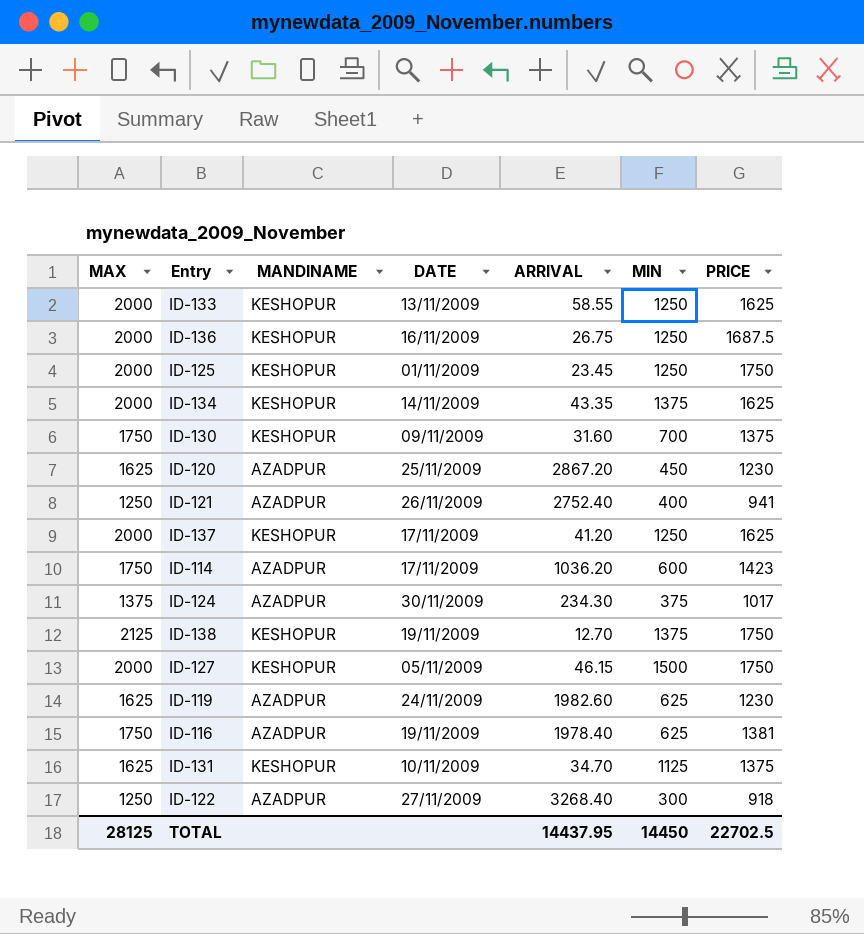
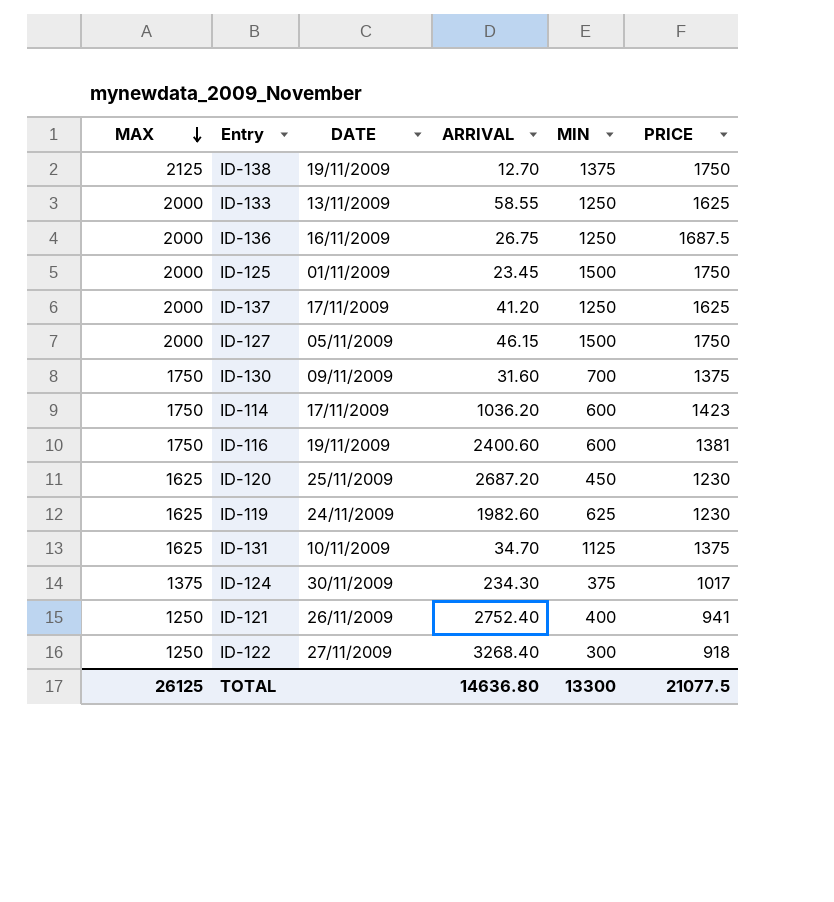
row order: none -> MAX descending
column MANDINAME | position: 3 -> none
row ID-134: 2000 | KESHOPUR | 14/11/2009 | 43.35 | 1375 | 1625 -> none
ID-125 | MIN: 1250 -> 1500
ID-116 | ARRIVAL: 1978.40 -> 2400.60
ID-116 | MIN: 625 -> 600
ID-120 | ARRIVAL: 2867.20 -> 2687.20
TOTAL | MAX: 28125 -> 26125
TOTAL | ARRIVAL: 14437.95 -> 14636.80
TOTAL | MIN: 14450 -> 13300
TOTAL | PRICE: 22702.5 -> 21077.5

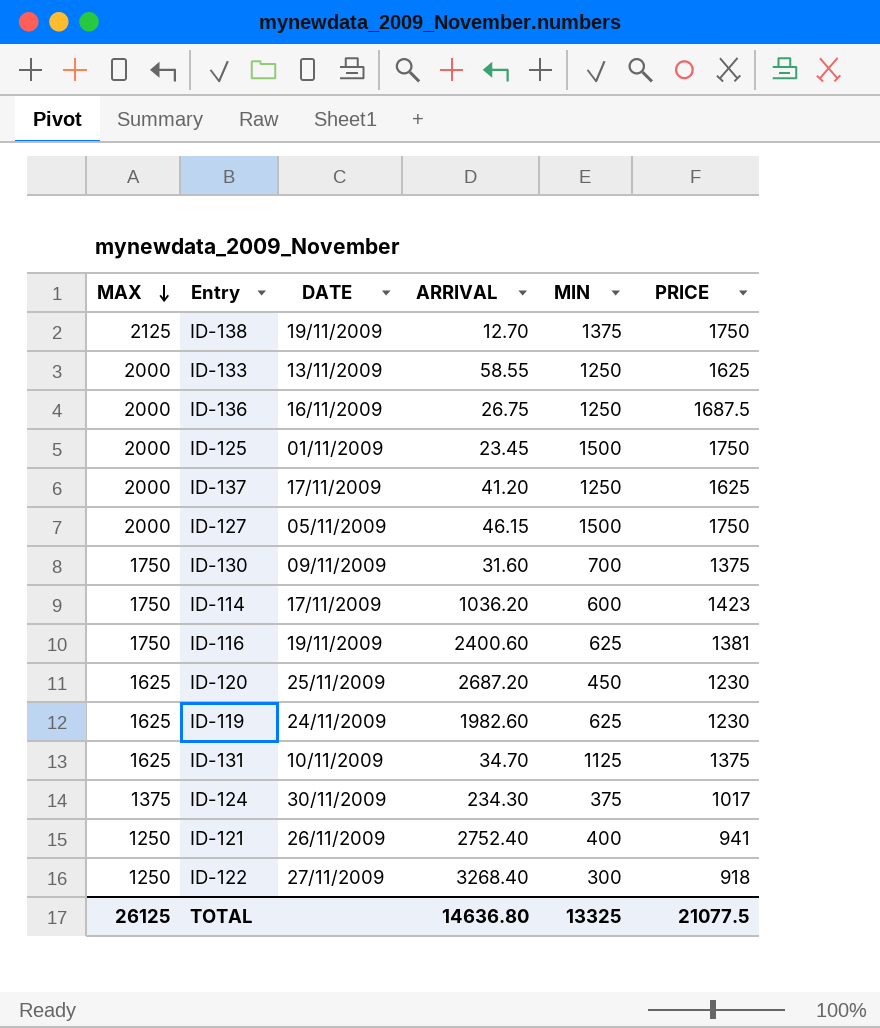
ID-116 | MIN: 600 -> 625
TOTAL | MIN: 13300 -> 13325

